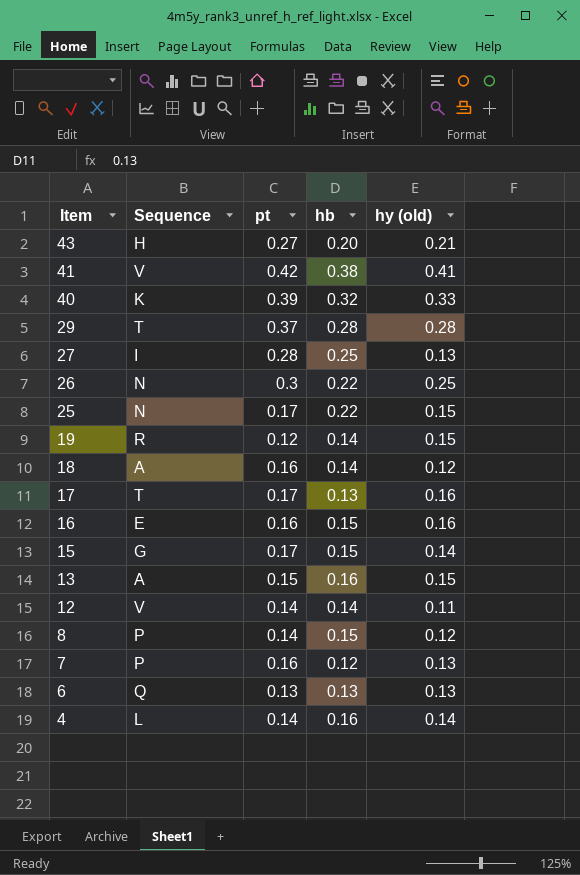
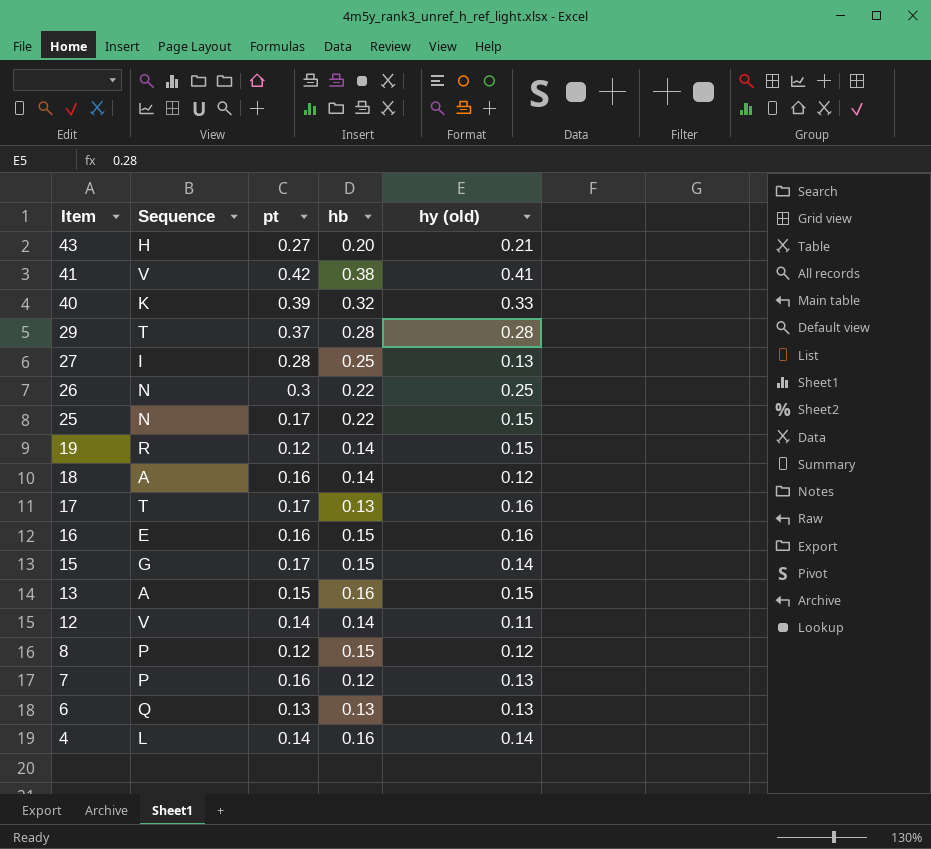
8 | pt: 0.14 -> 0.12

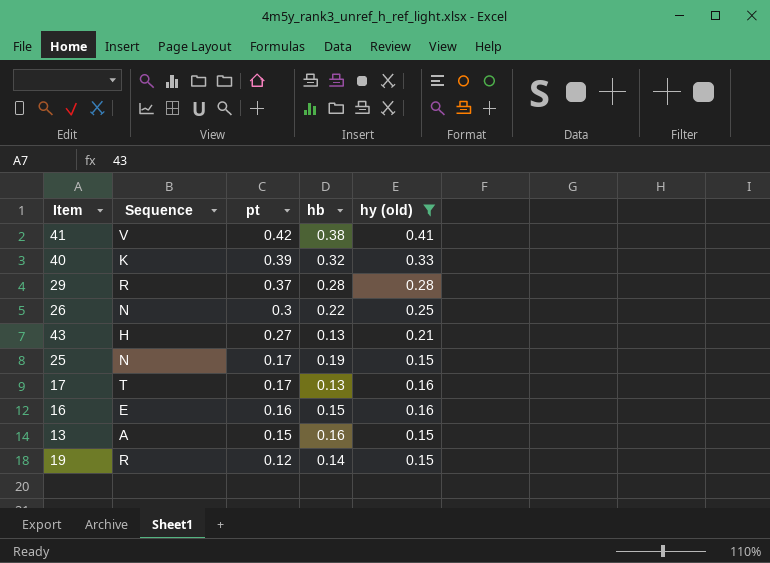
filter: none -> hy (old) >= 0.15
row order: Item descending -> pt descending
29 | Sequence: T -> R
43 | hb: 0.20 -> 0.13
25 | hb: 0.22 -> 0.19

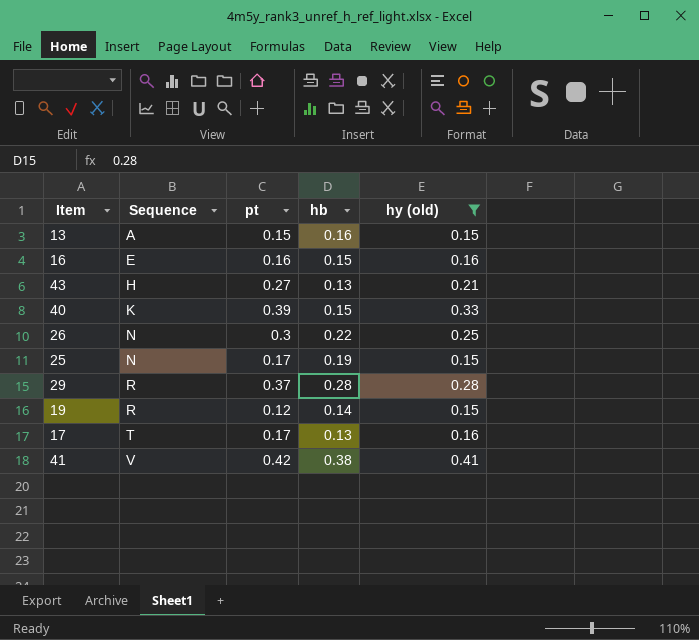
row order: pt descending -> Sequence ascending
40 | hb: 0.32 -> 0.15

